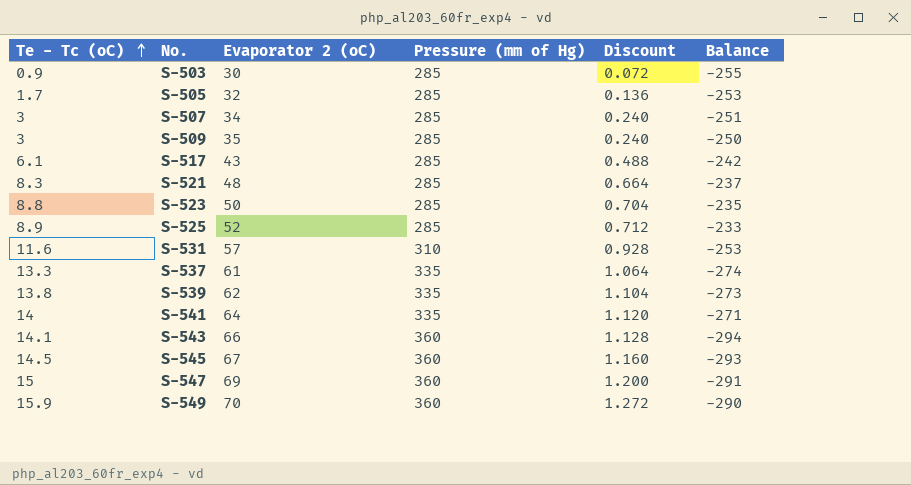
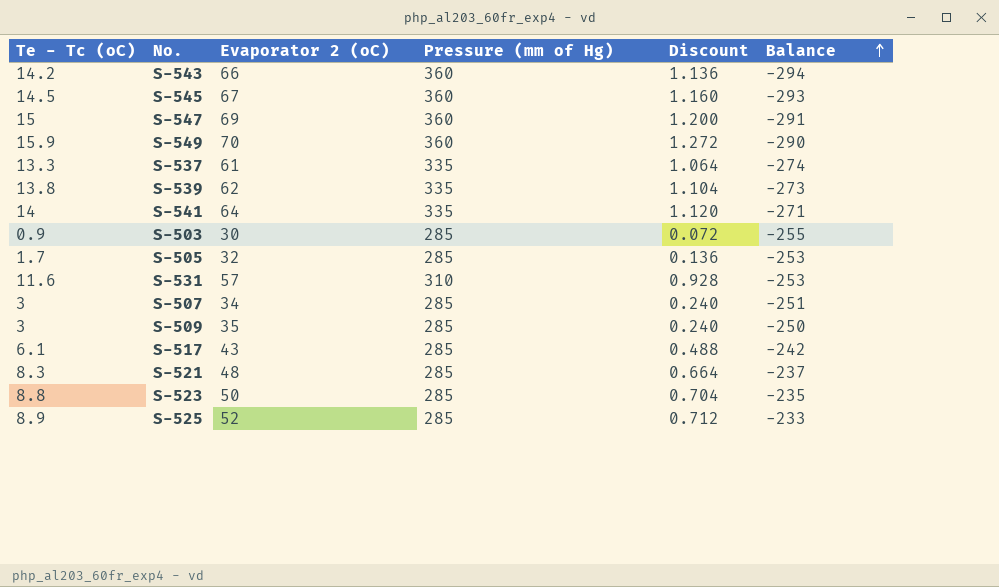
row order: Te - Tc (oC) ascending -> Balance ascending
S-543 | Te - Tc (oC): 14.1 -> 14.2
S-543 | Discount: 1.128 -> 1.136

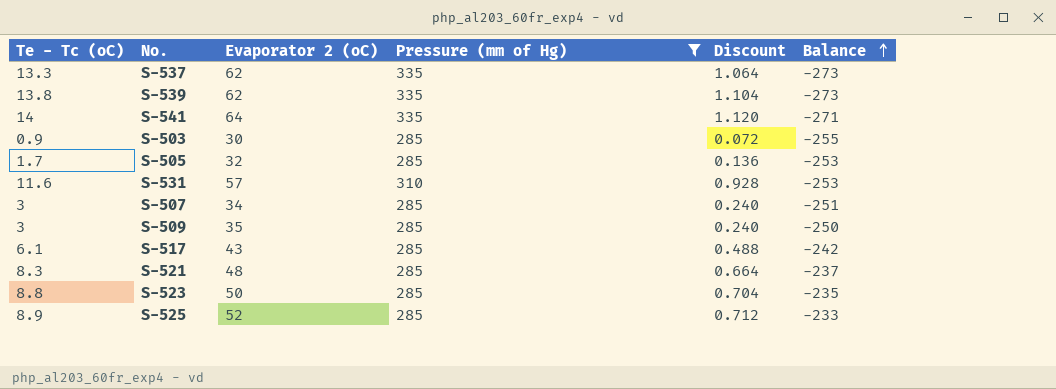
filter: none -> Pressure (mm of Hg) != 360
S-537 | Evaporator 2 (oC): 61 -> 62
S-537 | Balance: -274 -> -273

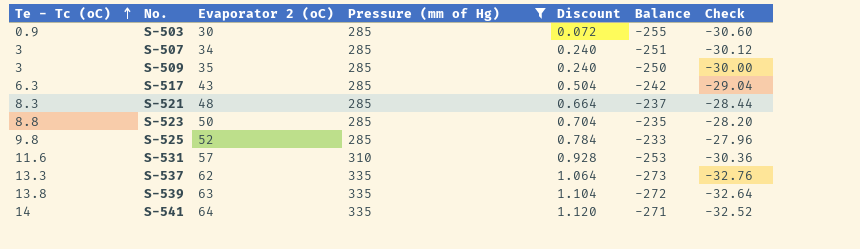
row order: Balance ascending -> Te - Tc (oC) ascending
column Check | formula: none -> [Balance] * 0.12
row S-505: 1.7 | 32 | 285 | 0.136 | -253 -> none
S-517 | Te - Tc (oC): 6.1 -> 6.3
S-517 | Discount: 0.488 -> 0.504
S-525 | Te - Tc (oC): 8.9 -> 9.8
S-525 | Discount: 0.712 -> 0.784
S-539 | Evaporator 2 (oC): 62 -> 63
S-539 | Balance: -273 -> -272

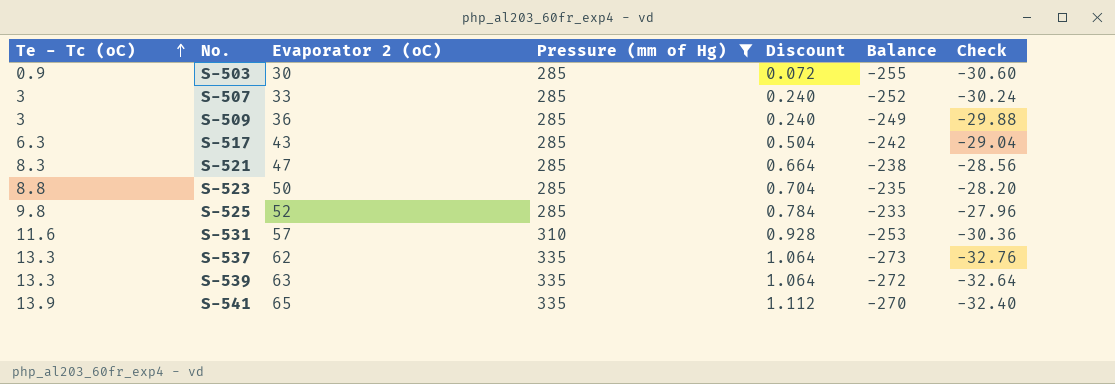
S-507 | Evaporator 2 (oC): 34 -> 33
S-507 | Balance: -251 -> -252
S-507 | Check: -30.12 -> -30.24
S-509 | Evaporator 2 (oC): 35 -> 36
S-509 | Balance: -250 -> -249
S-509 | Check: -30.00 -> -29.88
S-521 | Evaporator 2 (oC): 48 -> 47
S-521 | Balance: -237 -> -238
S-521 | Check: -28.44 -> -28.56
S-539 | Te - Tc (oC): 13.8 -> 13.3
S-539 | Discount: 1.104 -> 1.064
S-541 | Te - Tc (oC): 14 -> 13.9
S-541 | Evaporator 2 (oC): 64 -> 65
S-541 | Discount: 1.120 -> 1.112
S-541 | Balance: -271 -> -270
S-541 | Check: -32.52 -> -32.40

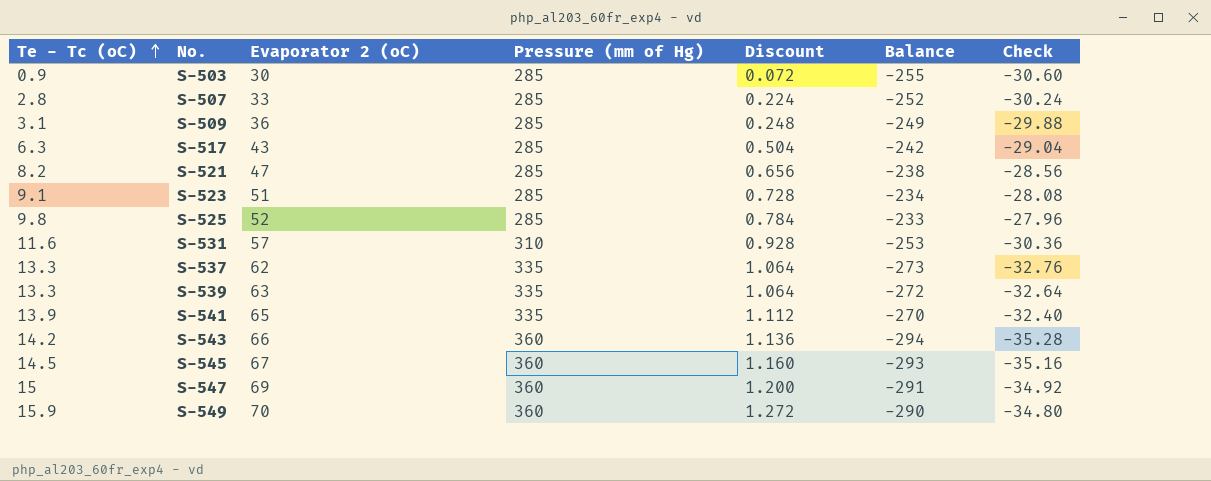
filter: Pressure (mm of Hg) != 360 -> none
S-507 | Te - Tc (oC): 3 -> 2.8
S-507 | Discount: 0.240 -> 0.224
S-509 | Te - Tc (oC): 3 -> 3.1
S-509 | Discount: 0.240 -> 0.248
S-521 | Te - Tc (oC): 8.3 -> 8.2
S-521 | Discount: 0.664 -> 0.656
S-523 | Te - Tc (oC): 8.8 -> 9.1
S-523 | Evaporator 2 (oC): 50 -> 51
S-523 | Discount: 0.704 -> 0.728
S-523 | Balance: -235 -> -234
S-523 | Check: -28.20 -> -28.08

